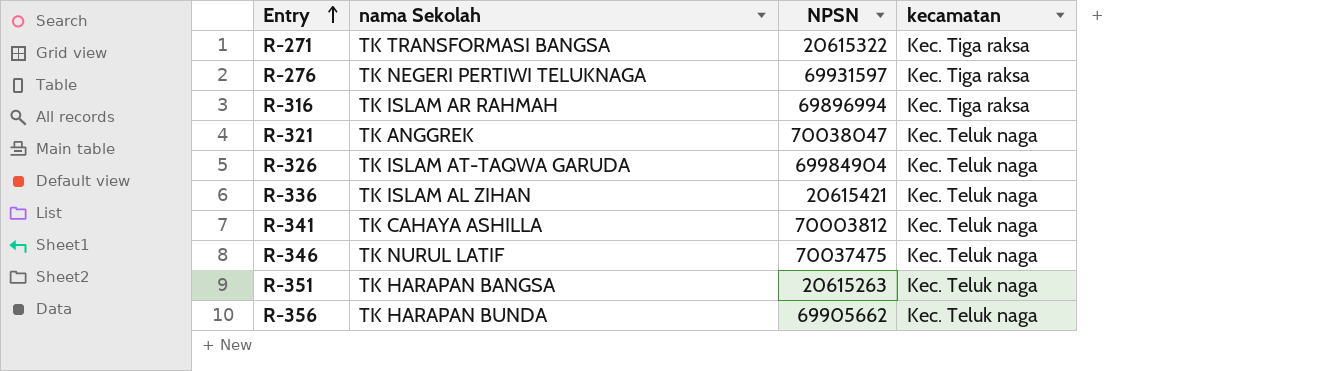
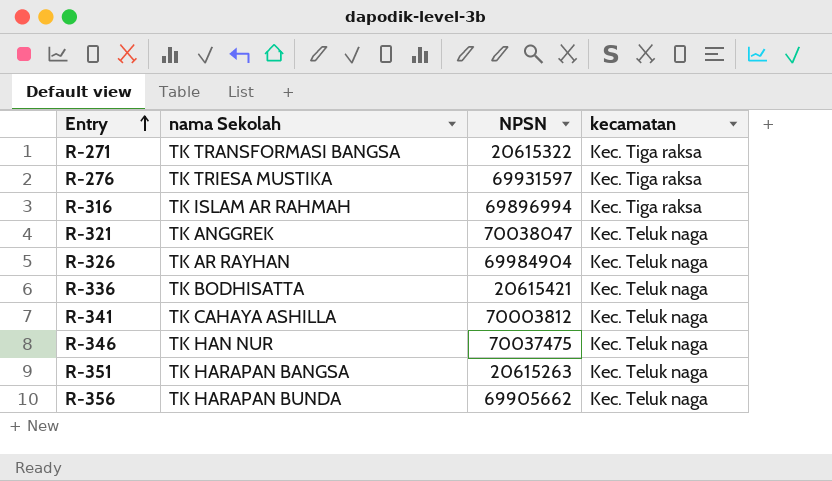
R-276 | nama Sekolah: TK NEGERI PERTIWI TELUKNAGA -> TK TRIESA MUSTIKA
R-326 | nama Sekolah: TK ISLAM AT-TAQWA GARUDA -> TK AR RAYHAN
R-336 | nama Sekolah: TK ISLAM AL ZIHAN -> TK BODHISATTA
R-346 | nama Sekolah: TK NURUL LATIF -> TK HAN NUR

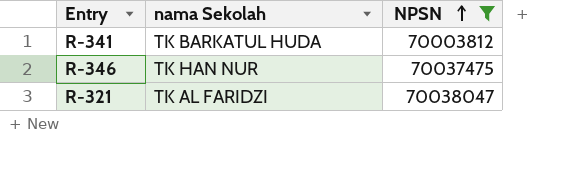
filter: none -> NPSN >= 70003812
row order: Entry ascending -> NPSN ascending
column kecamatan | position: 4 -> none
R-341 | nama Sekolah: TK CAHAYA ASHILLA -> TK BARKATUL HUDA
R-321 | nama Sekolah: TK ANGGREK -> TK AL FARIDZI

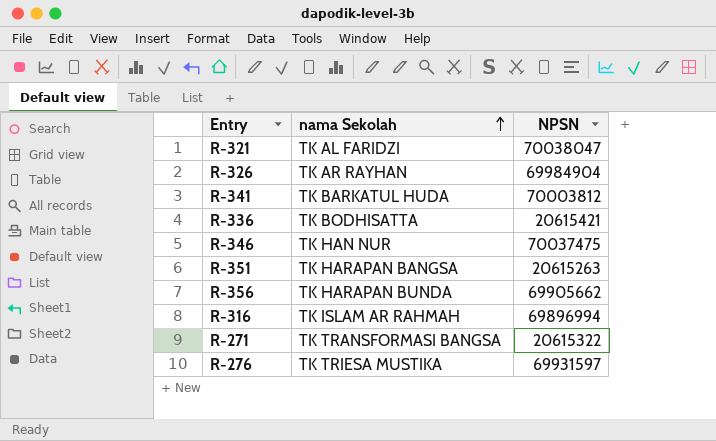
filter: NPSN >= 70003812 -> none
row order: NPSN ascending -> nama Sekolah ascending

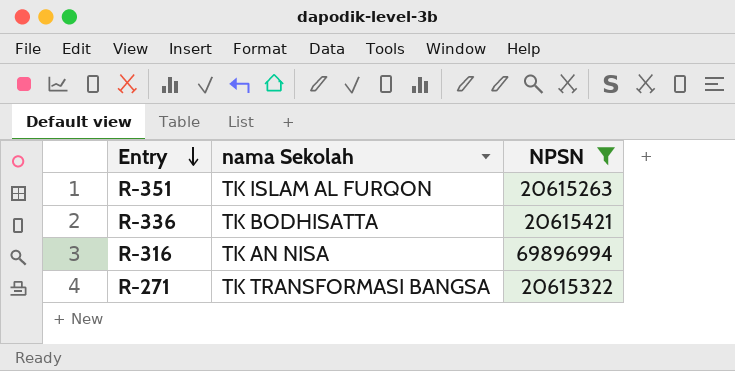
filter: none -> NPSN <= 69896994
row order: nama Sekolah ascending -> Entry descending
R-351 | nama Sekolah: TK HARAPAN BANGSA -> TK ISLAM AL FURQON
R-316 | nama Sekolah: TK ISLAM AR RAHMAH -> TK AN NISA

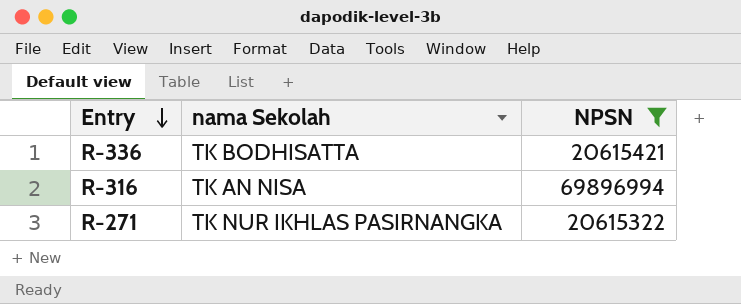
row R-351: TK ISLAM AL FURQON | 20615263 -> none
R-271 | nama Sekolah: TK TRANSFORMASI BANGSA -> TK NUR IKHLAS PASIRNANGKA

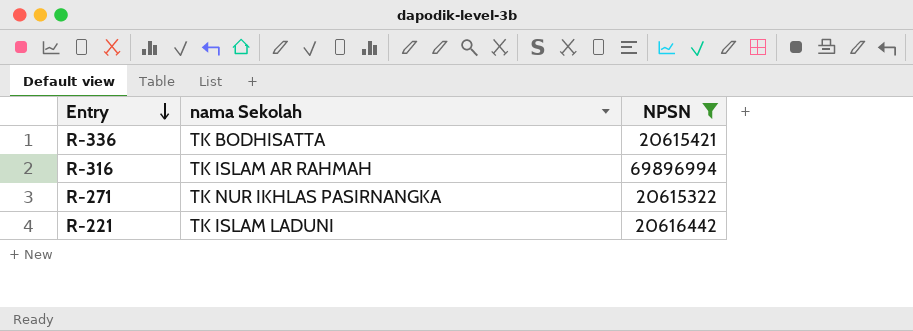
R-316 | nama Sekolah: TK AN NISA -> TK ISLAM AR RAHMAH
row R-221: none -> TK ISLAM LADUNI | 20616442

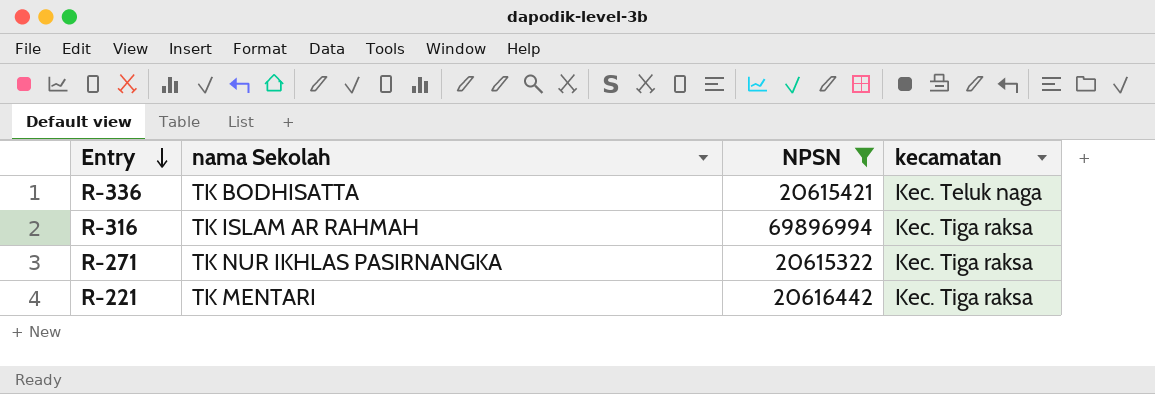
column kecamatan | position: none -> 4
R-221 | nama Sekolah: TK ISLAM LADUNI -> TK MENTARI

